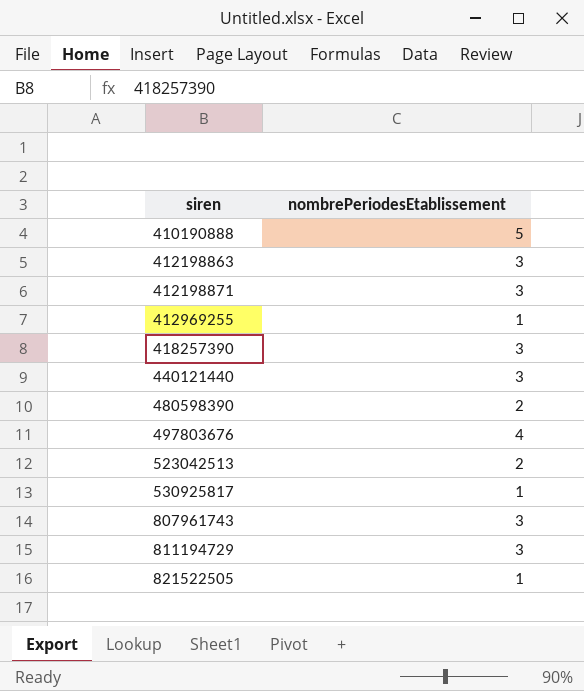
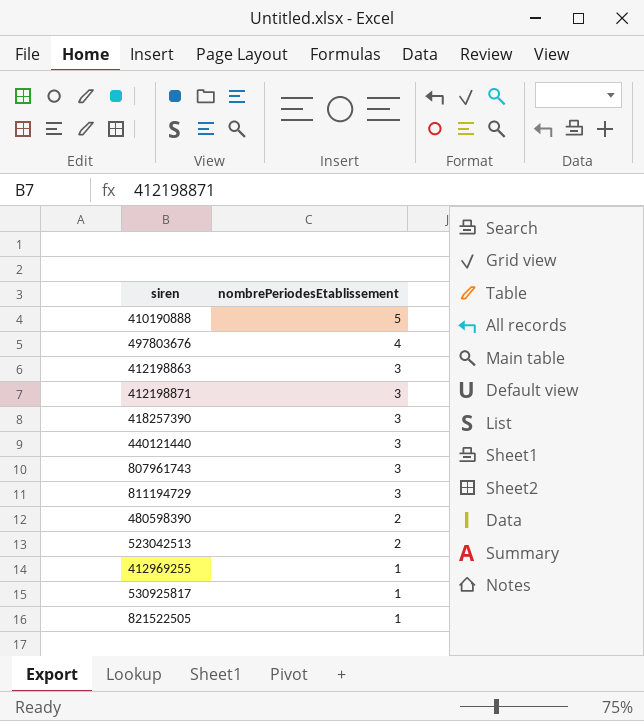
row order: siren ascending -> nombrePeriodesEtablissement descending

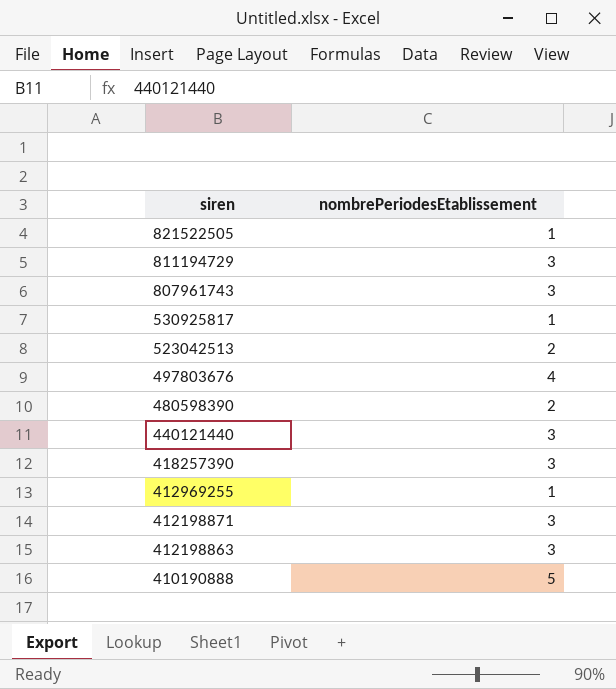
row order: nombrePeriodesEtablissement descending -> siren descending

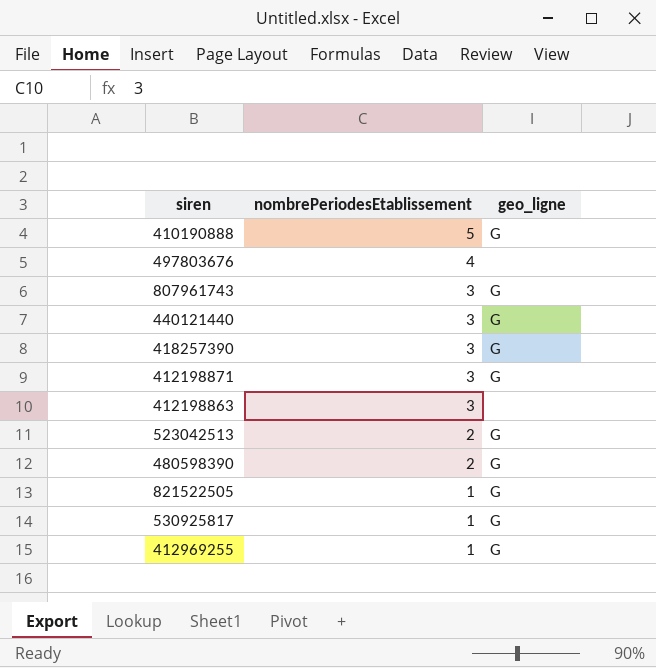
row order: siren descending -> nombrePeriodesEtablissement descending
column geo_ligne | position: none -> 3
row 811194729: 3 -> none

